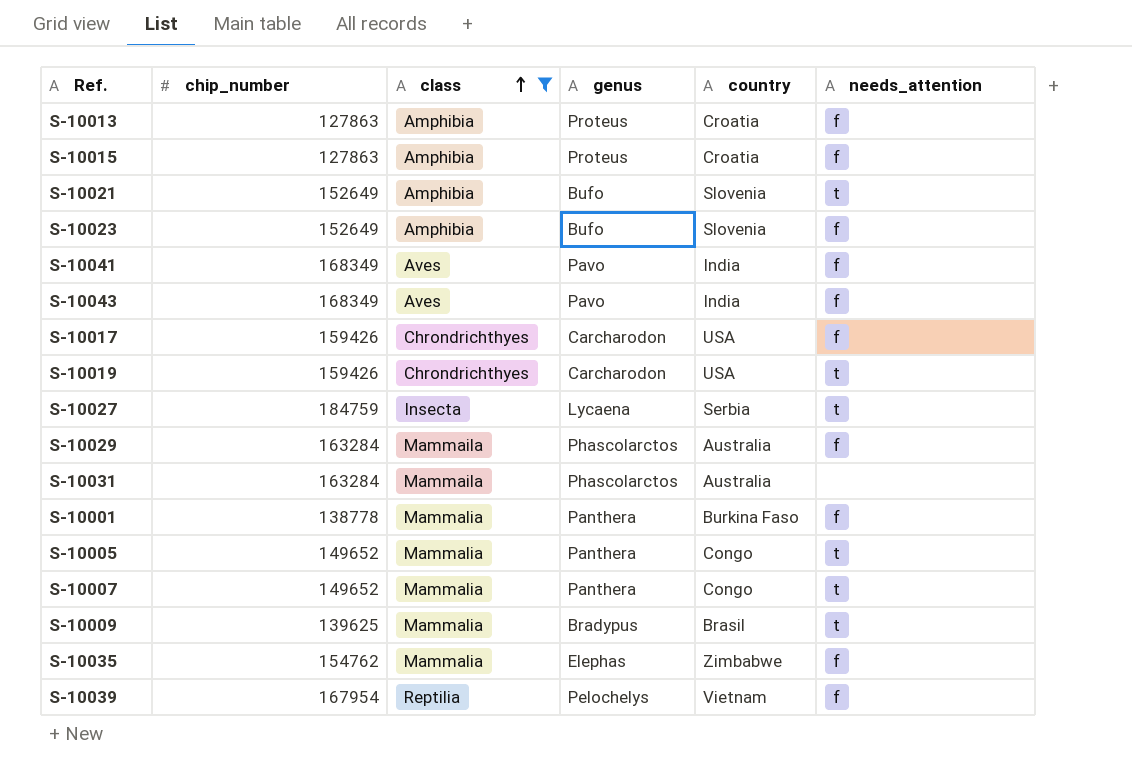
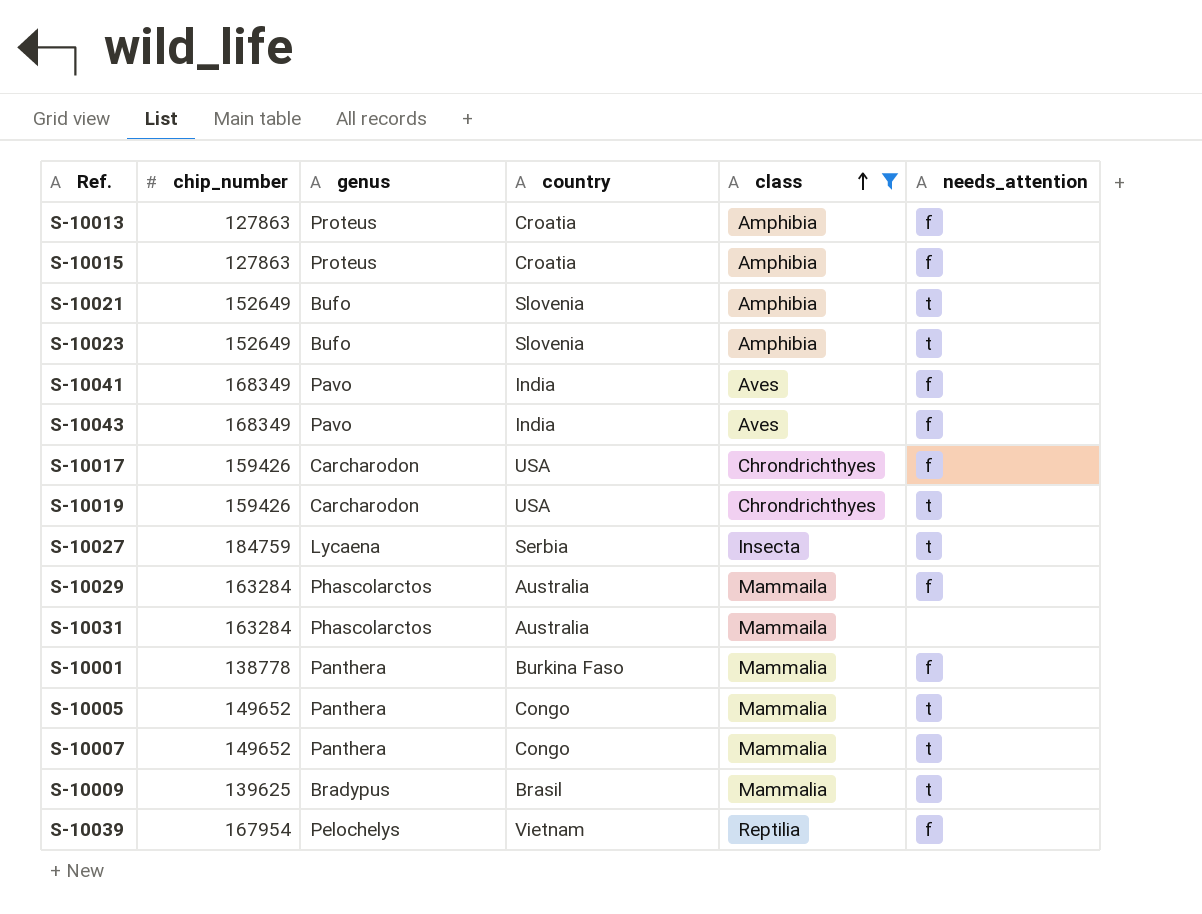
column class | position: 3 -> 5
row S-10035: 154762 | Mammalia | Elephas | Zimbabwe | f -> none
S-10023 | needs_attention: f -> t

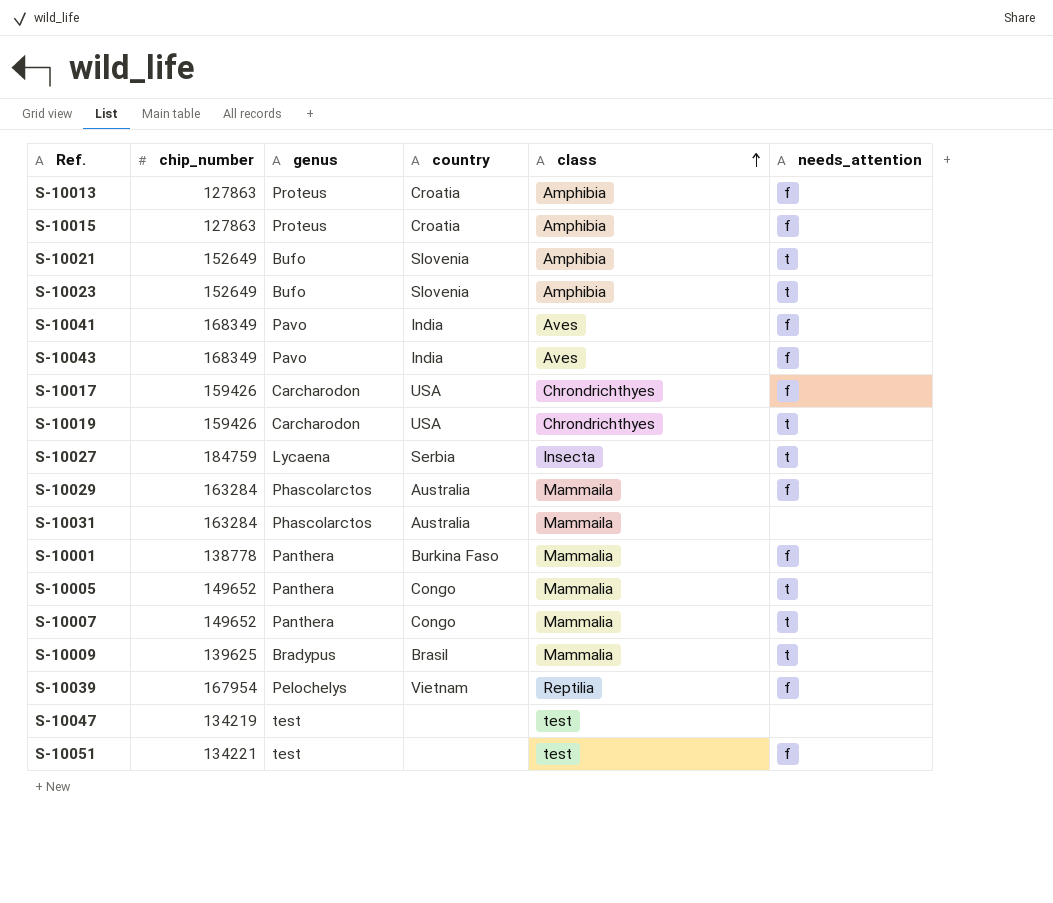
filter: class != test -> none

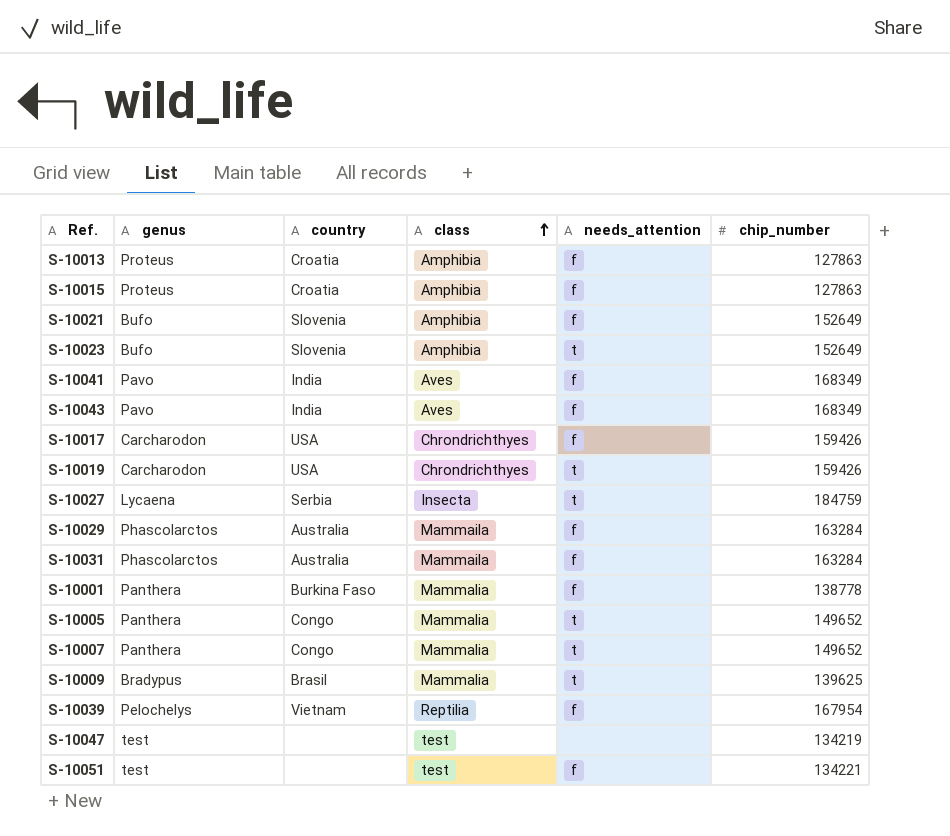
column chip_number | position: 2 -> 6
S-10021 | needs_attention: t -> f
S-10031 | needs_attention: none -> f

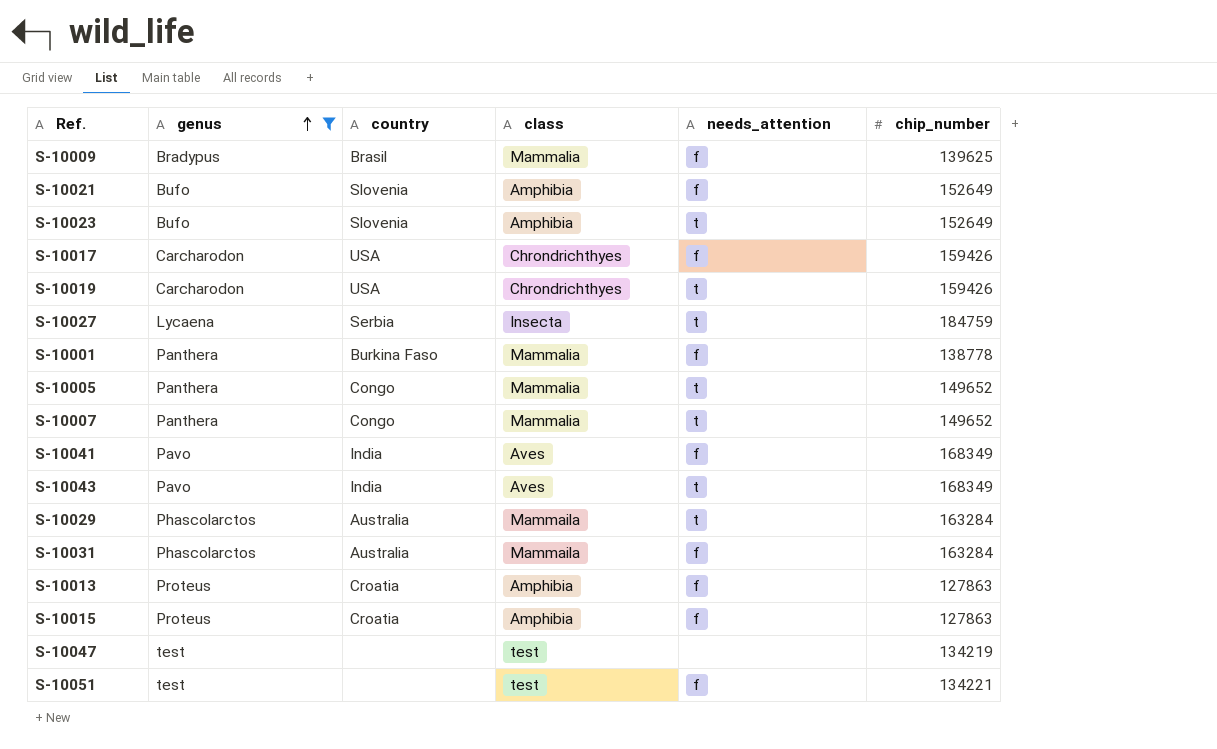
filter: none -> genus != Pelochelys
row order: class ascending -> genus ascending
S-10009 | needs_attention: t -> f
S-10043 | needs_attention: f -> t
S-10029 | needs_attention: f -> t

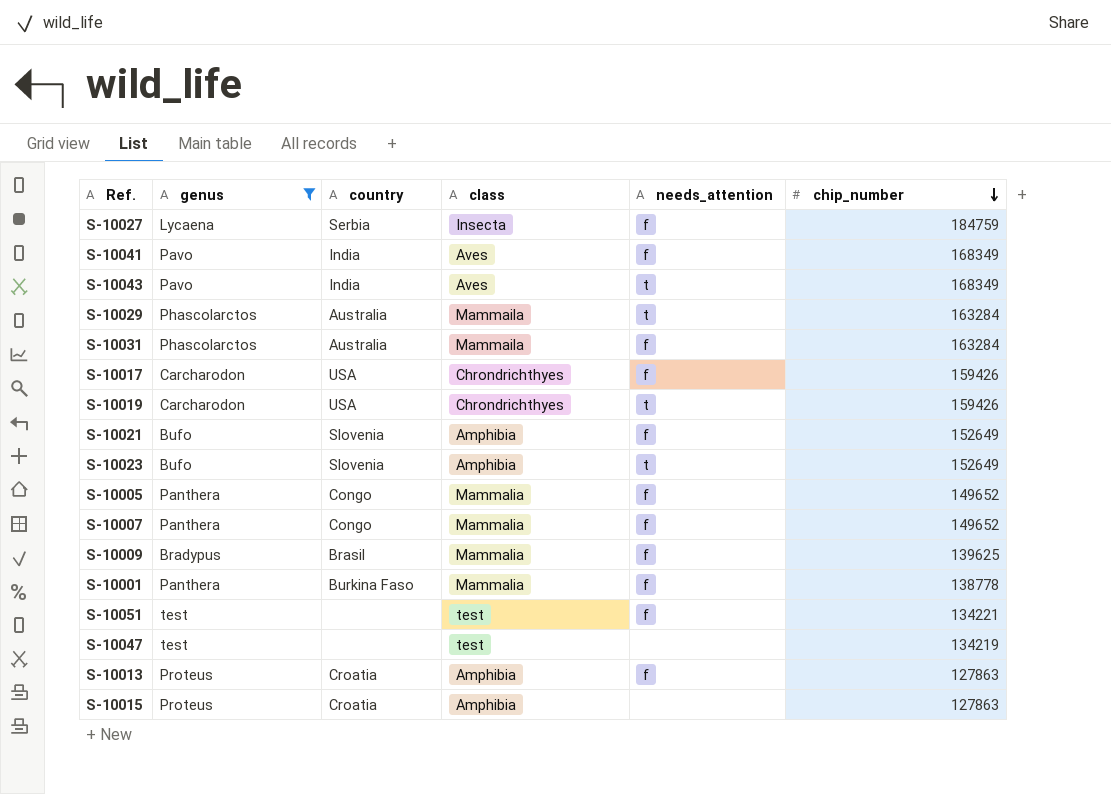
row order: genus ascending -> chip_number descending
S-10027 | needs_attention: t -> f
S-10005 | needs_attention: t -> f
S-10007 | needs_attention: t -> f
S-10015 | needs_attention: f -> none

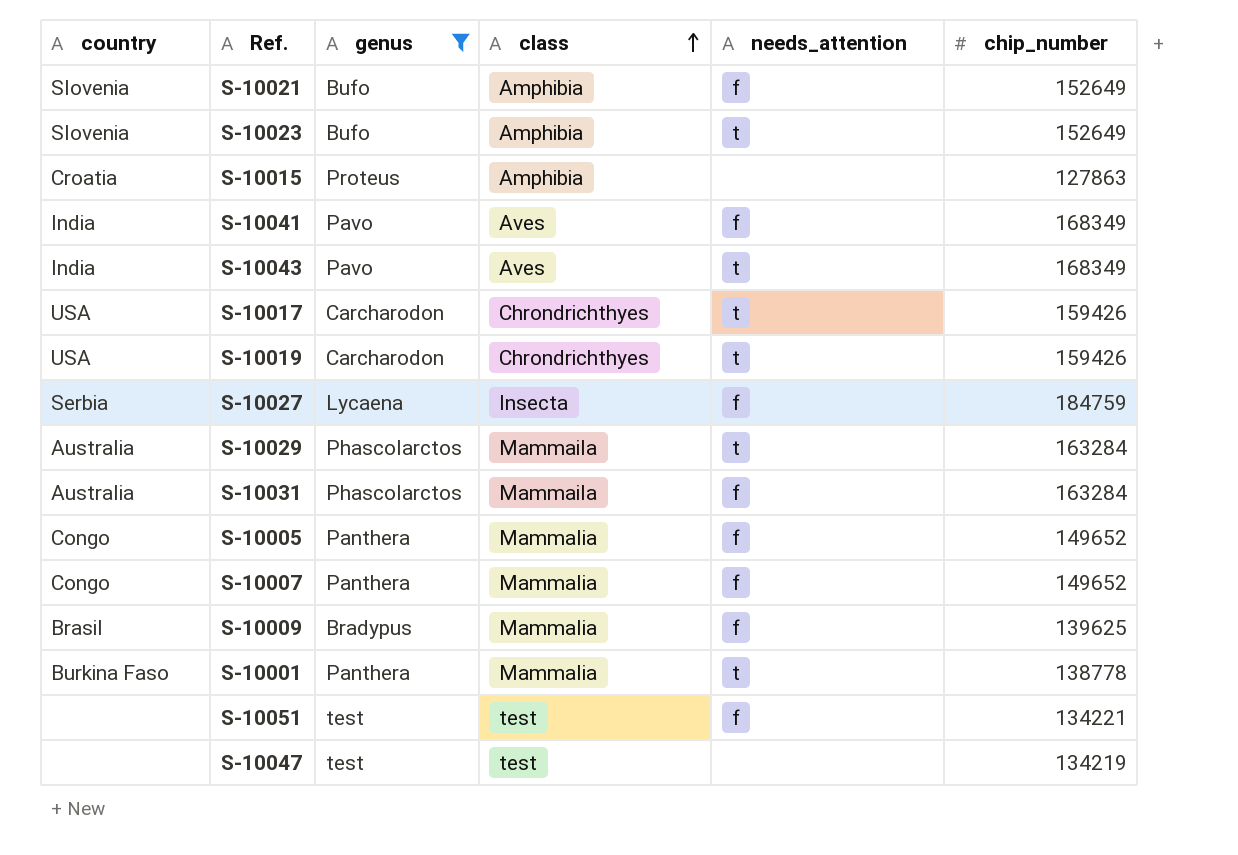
row order: chip_number descending -> class ascending
column country | position: 3 -> 1
row S-10013: Proteus | Croatia | Amphibia | f | 127863 -> none
S-10017 | needs_attention: f -> t
S-10001 | needs_attention: f -> t

